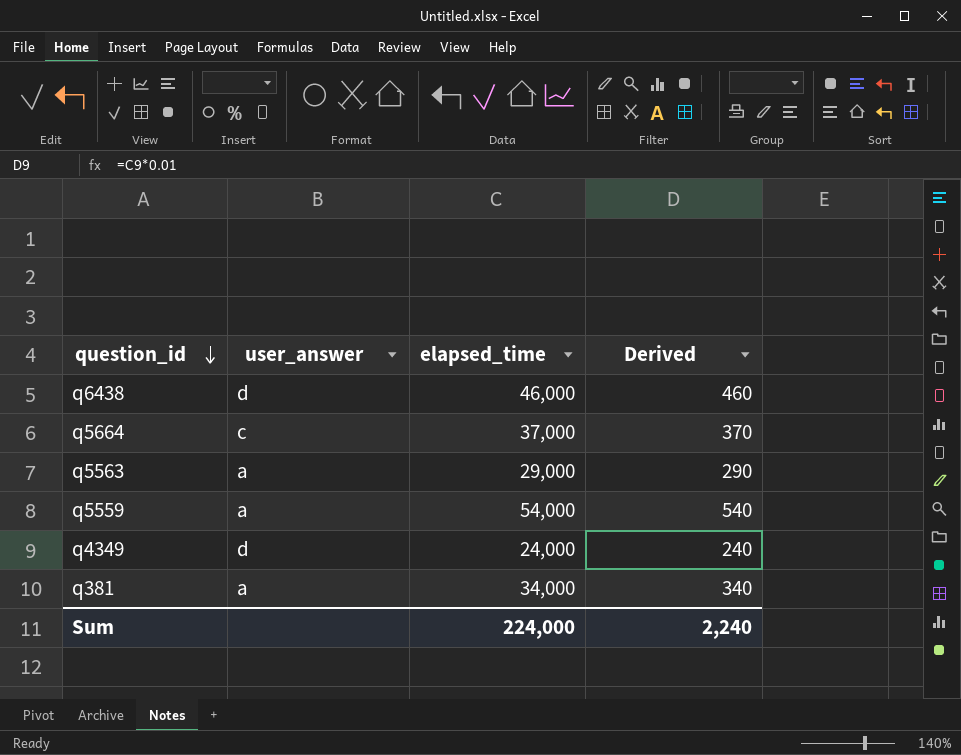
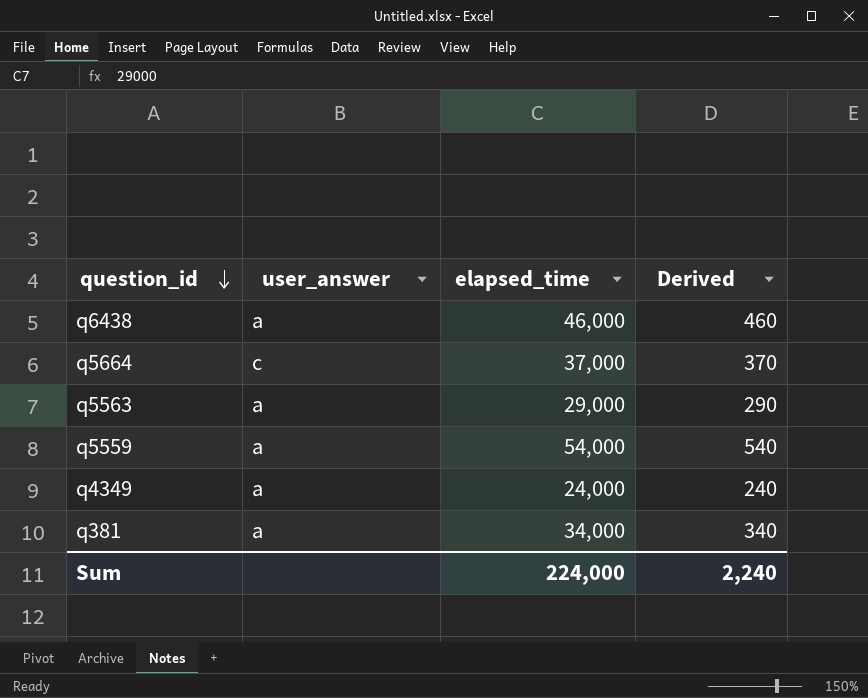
q6438 | user_answer: d -> a
q4349 | user_answer: d -> a

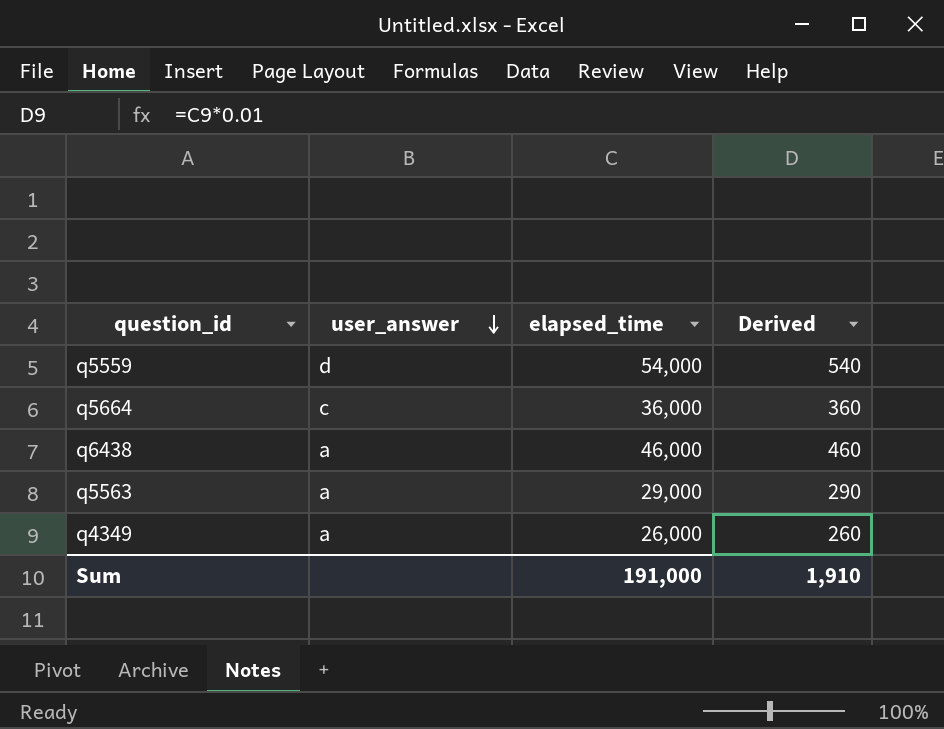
row order: question_id descending -> user_answer descending
row q381: a | 34,000 | 340 -> none
q5559 | user_answer: a -> d
q5664 | elapsed_time: 37,000 -> 36,000
q5664 | Derived: 370 -> 360
q4349 | elapsed_time: 24,000 -> 26,000
q4349 | Derived: 240 -> 260
Sum | elapsed_time: 224,000 -> 191,000
Sum | Derived: 2,240 -> 1,910

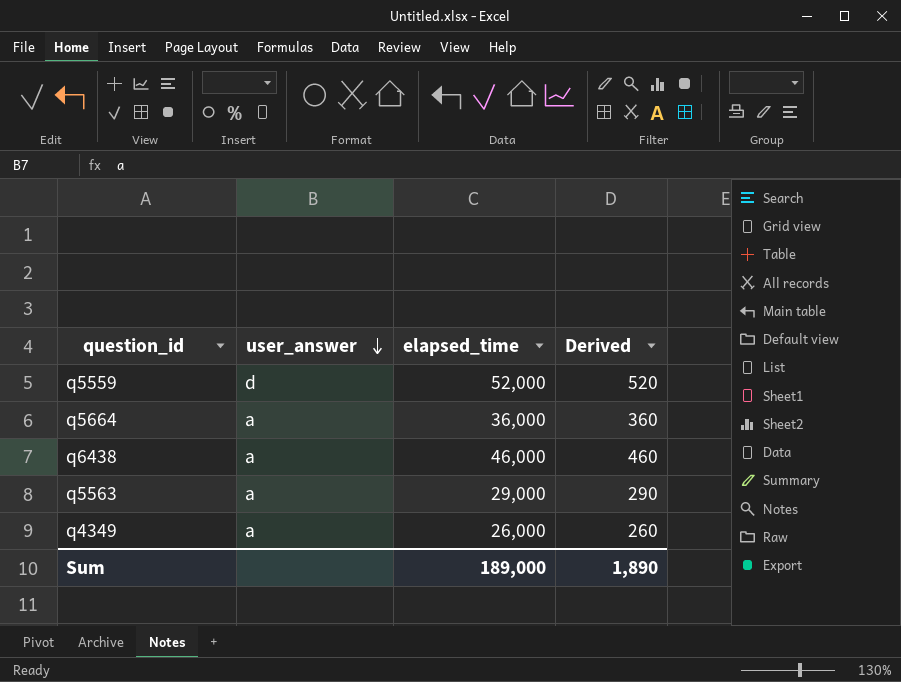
q5559 | elapsed_time: 54,000 -> 52,000
q5559 | Derived: 540 -> 520
q5664 | user_answer: c -> a
Sum | elapsed_time: 191,000 -> 189,000
Sum | Derived: 1,910 -> 1,890

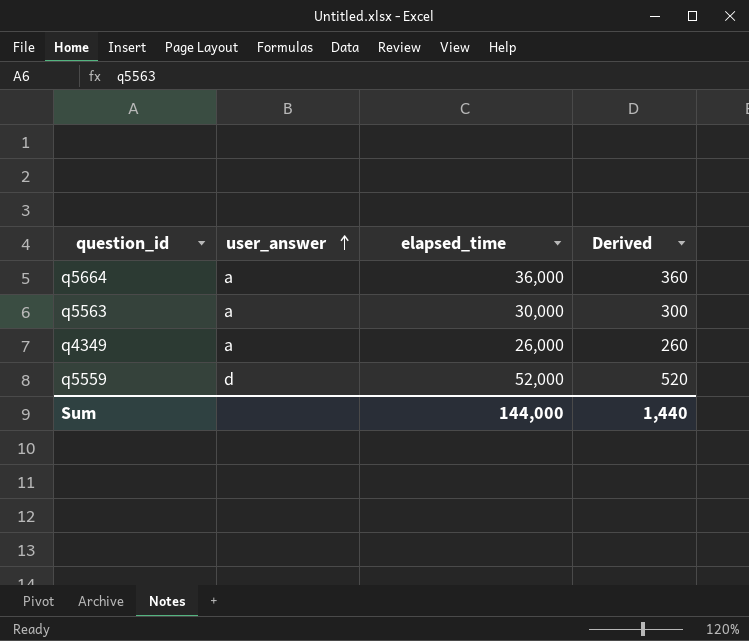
row order: user_answer descending -> user_answer ascending
row q6438: a | 46,000 | 460 -> none
q5563 | elapsed_time: 29,000 -> 30,000
q5563 | Derived: 290 -> 300
Sum | elapsed_time: 189,000 -> 144,000
Sum | Derived: 1,890 -> 1,440

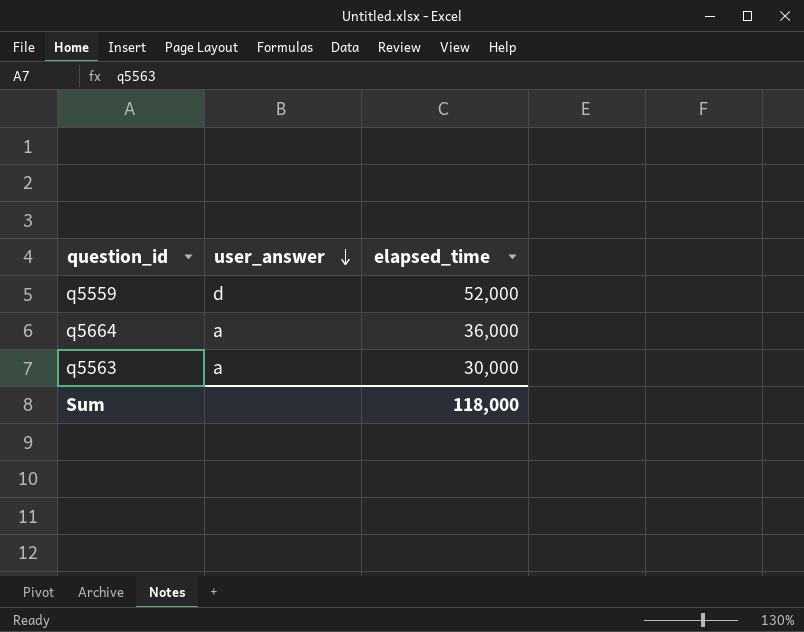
row order: user_answer ascending -> user_answer descending
column Derived | formula: [elapsed_time] * 0.01 -> none
row q4349: a | 26,000 | 260 -> none
Sum | elapsed_time: 144,000 -> 118,000

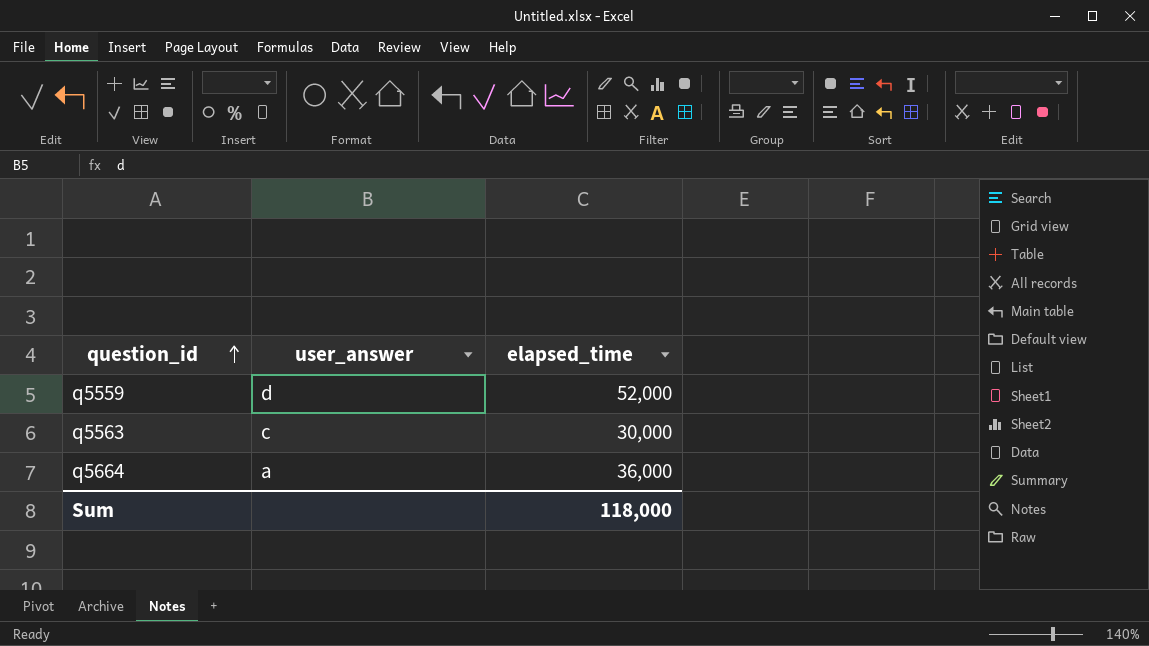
row order: user_answer descending -> question_id ascending
q5563 | user_answer: a -> c

